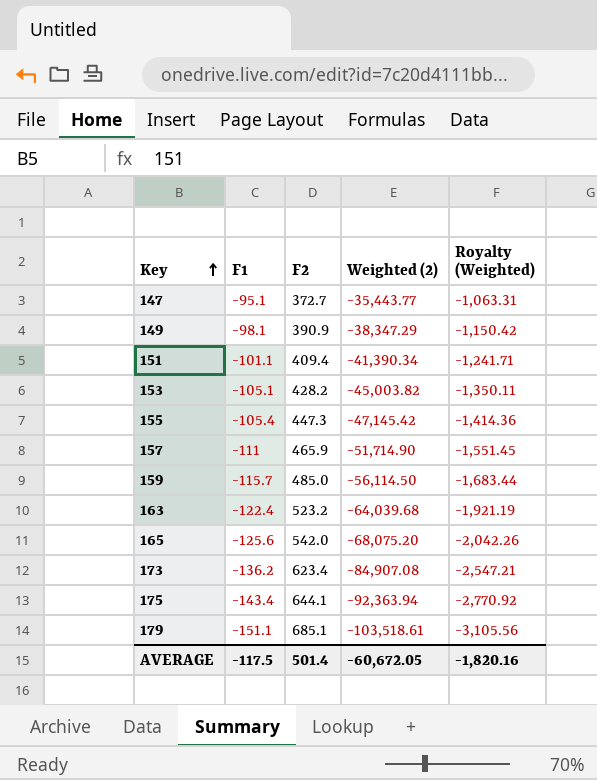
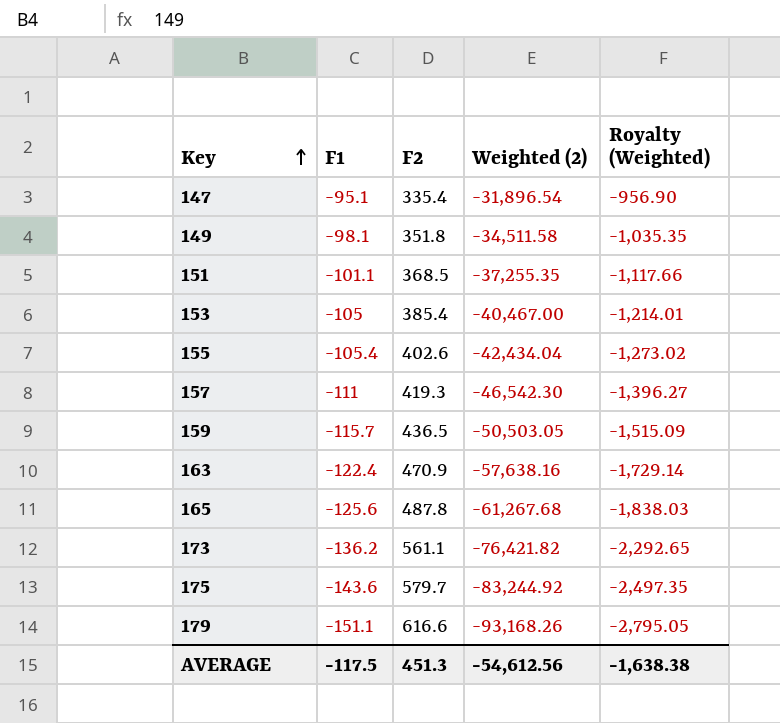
147 | F2: 372.7 -> 335.4
147 | Weighted (2): -35,443.77 -> -31,896.54
147 | Royalty (Weighted): -1,063.31 -> -956.90
149 | F2: 390.9 -> 351.8
149 | Weighted (2): -38,347.29 -> -34,511.58
149 | Royalty (Weighted): -1,150.42 -> -1,035.35
151 | F2: 409.4 -> 368.5
151 | Weighted (2): -41,390.34 -> -37,255.35
151 | Royalty (Weighted): -1,241.71 -> -1,117.66
153 | F1: -105.1 -> -105
153 | F2: 428.2 -> 385.4
153 | Weighted (2): -45,003.82 -> -40,467.00
153 | Royalty (Weighted): -1,350.11 -> -1,214.01
155 | F2: 447.3 -> 402.6
155 | Weighted (2): -47,145.42 -> -42,434.04
155 | Royalty (Weighted): -1,414.36 -> -1,273.02
157 | F2: 465.9 -> 419.3
157 | Weighted (2): -51,714.90 -> -46,542.30
157 | Royalty (Weighted): -1,551.45 -> -1,396.27
159 | F2: 485.0 -> 436.5
159 | Weighted (2): -56,114.50 -> -50,503.05
159 | Royalty (Weighted): -1,683.44 -> -1,515.09
163 | F2: 523.2 -> 470.9
163 | Weighted (2): -64,039.68 -> -57,638.16
163 | Royalty (Weighted): -1,921.19 -> -1,729.14
165 | F2: 542.0 -> 487.8
165 | Weighted (2): -68,075.20 -> -61,267.68
165 | Royalty (Weighted): -2,042.26 -> -1,838.03
173 | F2: 623.4 -> 561.1
173 | Weighted (2): -84,907.08 -> -76,421.82
173 | Royalty (Weighted): -2,547.21 -> -2,292.65
175 | F1: -143.4 -> -143.6
175 | F2: 644.1 -> 579.7
175 | Weighted (2): -92,363.94 -> -83,244.92
175 | Royalty (Weighted): -2,770.92 -> -2,497.35
179 | F2: 685.1 -> 616.6
179 | Weighted (2): -103,518.61 -> -93,168.26
179 | Royalty (Weighted): -3,105.56 -> -2,795.05
AVERAGE | F2: 501.4 -> 451.3
AVERAGE | Weighted (2): -60,672.05 -> -54,612.56
AVERAGE | Royalty (Weighted): -1,820.16 -> -1,638.38

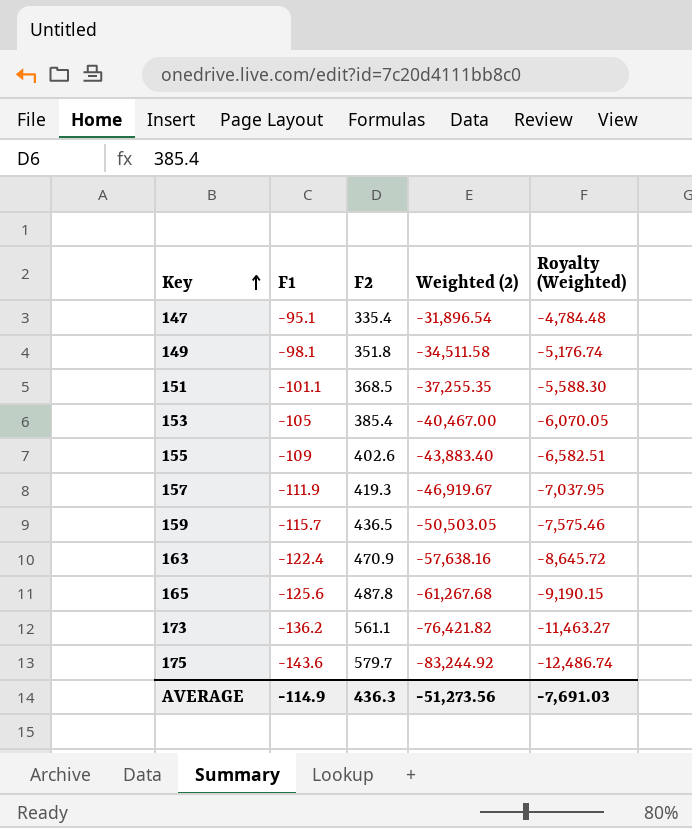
column Royalty (Weighted) | formula: [Weighted (2)] * 0.03 -> [Weighted (2)] * 0.15
row 179: -151.1 | 616.6 | -93,168.26 | -2,795.05 -> none
155 | F1: -105.4 -> -109
155 | Weighted (2): -42,434.04 -> -43,883.40
157 | F1: -111 -> -111.9
157 | Weighted (2): -46,542.30 -> -46,919.67
AVERAGE | F1: -117.5 -> -114.9
AVERAGE | F2: 451.3 -> 436.3
AVERAGE | Weighted (2): -54,612.56 -> -51,273.56
AVERAGE | Royalty (Weighted): -1,638.38 -> -7,691.03

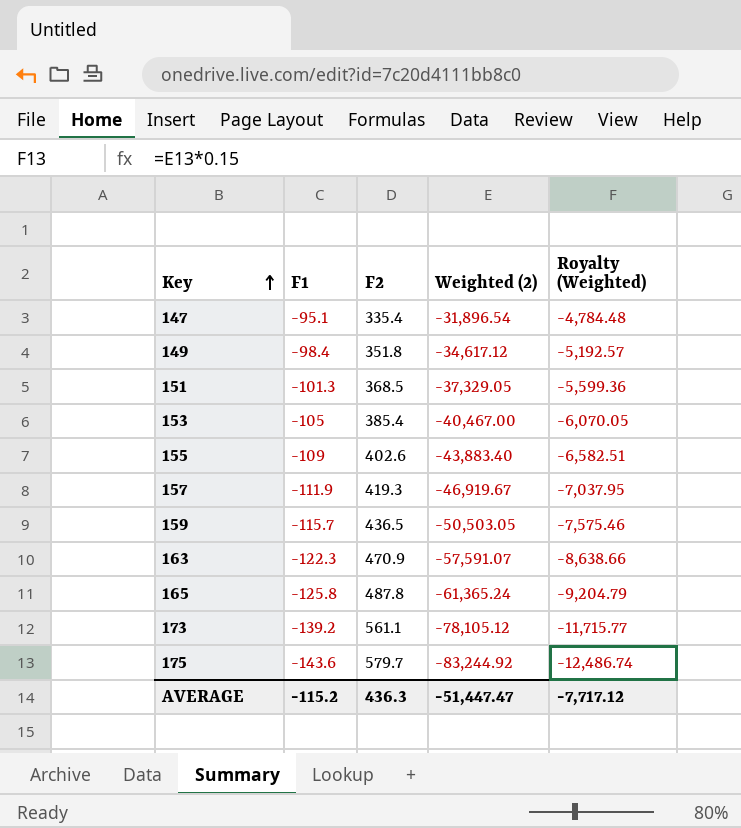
149 | F1: -98.1 -> -98.4
149 | Weighted (2): -34,511.58 -> -34,617.12
149 | Royalty (Weighted): -5,176.74 -> -5,192.57
151 | F1: -101.1 -> -101.3
151 | Weighted (2): -37,255.35 -> -37,329.05
151 | Royalty (Weighted): -5,588.30 -> -5,599.36
163 | F1: -122.4 -> -122.3
163 | Weighted (2): -57,638.16 -> -57,591.07
163 | Royalty (Weighted): -8,645.72 -> -8,638.66
165 | F1: -125.6 -> -125.8
165 | Weighted (2): -61,267.68 -> -61,365.24
165 | Royalty (Weighted): -9,190.15 -> -9,204.79
173 | F1: -136.2 -> -139.2
173 | Weighted (2): -76,421.82 -> -78,105.12
173 | Royalty (Weighted): -11,463.27 -> -11,715.77
AVERAGE | F1: -114.9 -> -115.2
AVERAGE | Weighted (2): -51,273.56 -> -51,447.47
AVERAGE | Royalty (Weighted): -7,691.03 -> -7,717.12

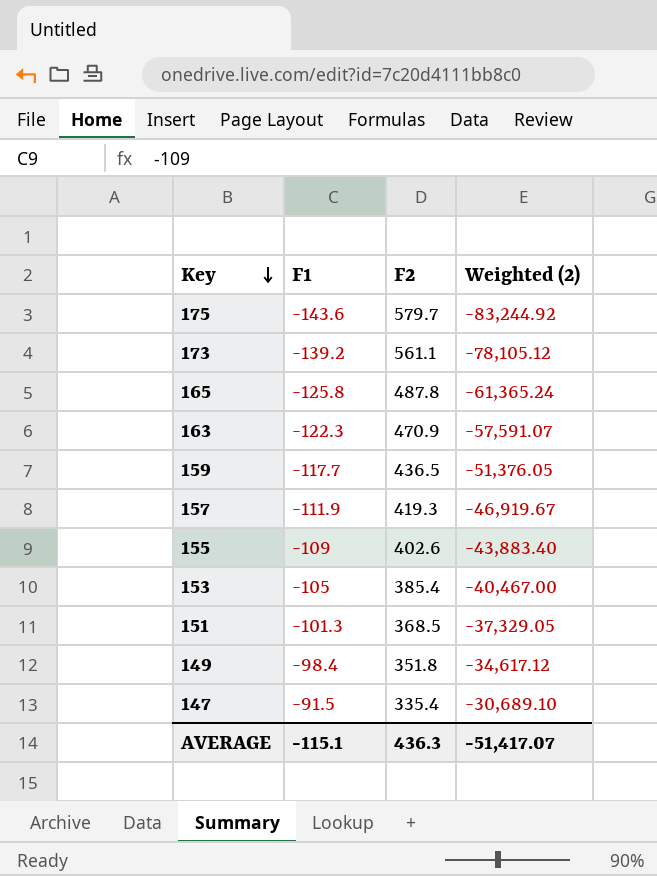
row order: Key ascending -> Key descending
column Royalty (Weighted) | formula: [Weighted (2)] * 0.15 -> none
159 | F1: -115.7 -> -117.7
159 | Weighted (2): -50,503.05 -> -51,376.05
147 | F1: -95.1 -> -91.5
147 | Weighted (2): -31,896.54 -> -30,689.10
AVERAGE | F1: -115.2 -> -115.1
AVERAGE | Weighted (2): -51,447.47 -> -51,417.07

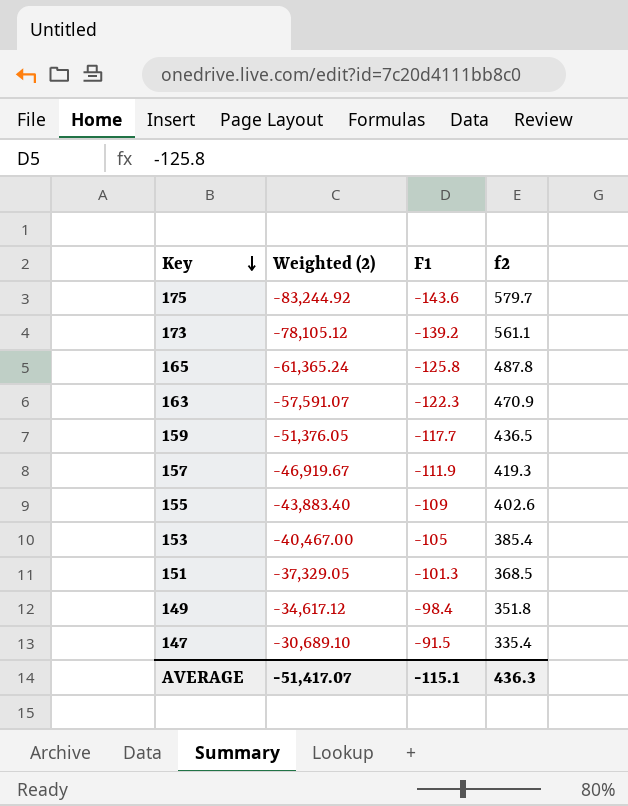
column Weighted (2) | position: 4 -> 2
column name: F2 -> f2

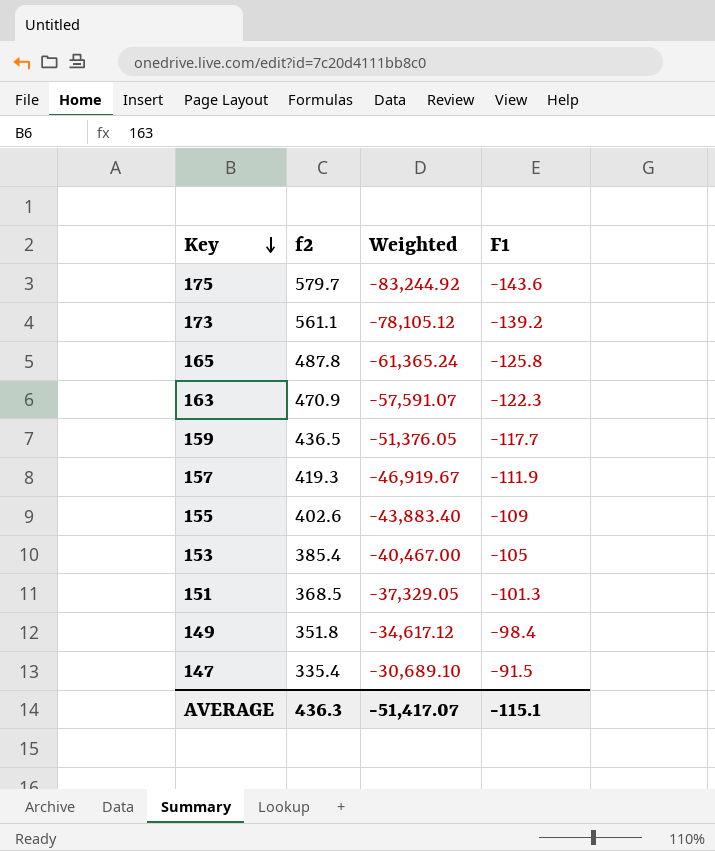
column f2 | position: 4 -> 2
column name: Weighted (2) -> Weighted

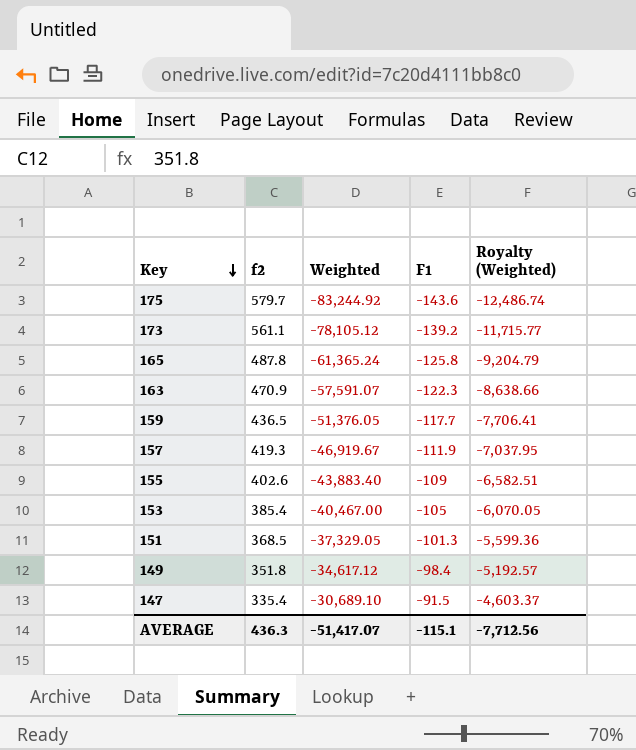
column Royalty (Weighted) | formula: none -> [Weighted] * 0.15

